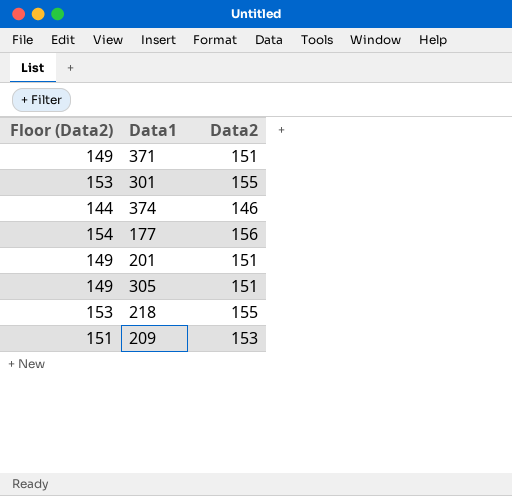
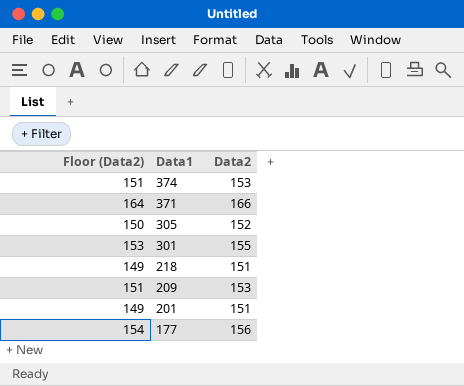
row order: none -> Data1 descending
374 | Floor (Data2): 144 -> 151
374 | Data2: 146 -> 153
371 | Floor (Data2): 149 -> 164
371 | Data2: 151 -> 166
305 | Floor (Data2): 149 -> 150
305 | Data2: 151 -> 152
218 | Floor (Data2): 153 -> 149
218 | Data2: 155 -> 151

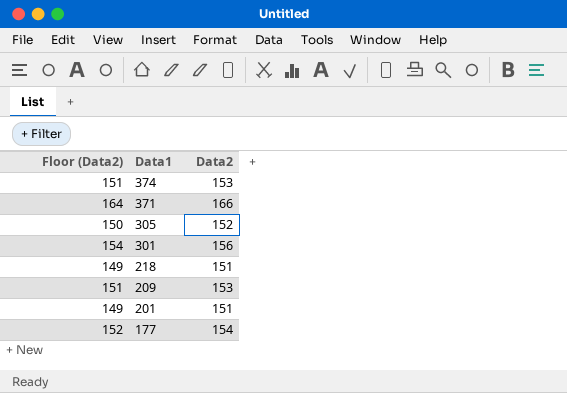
301 | Floor (Data2): 153 -> 154
301 | Data2: 155 -> 156
177 | Floor (Data2): 154 -> 152
177 | Data2: 156 -> 154

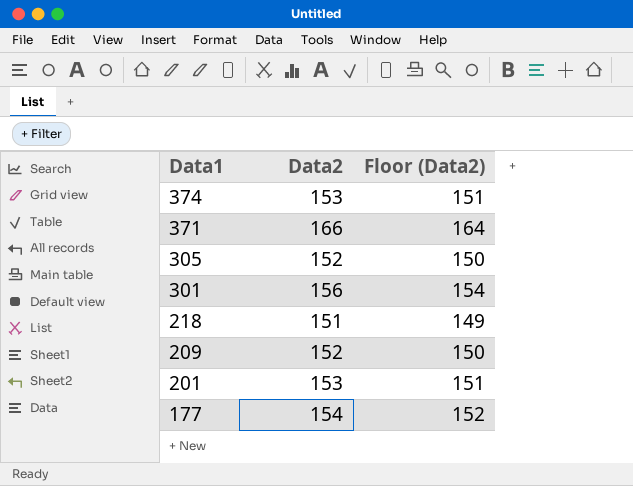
column Floor (Data2) | position: 1 -> 3
209 | Data2: 153 -> 152
209 | Floor (Data2): 151 -> 150
201 | Data2: 151 -> 153
201 | Floor (Data2): 149 -> 151

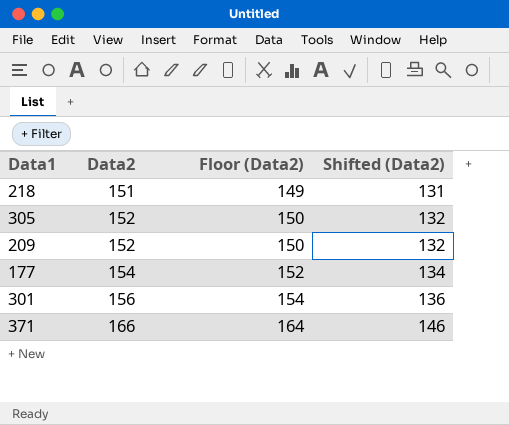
row order: Data1 descending -> Data2 ascending
column Shifted (Data2) | formula: none -> [Data2] - 20
row 374: 153 | 151 -> none
row 201: 153 | 151 -> none

